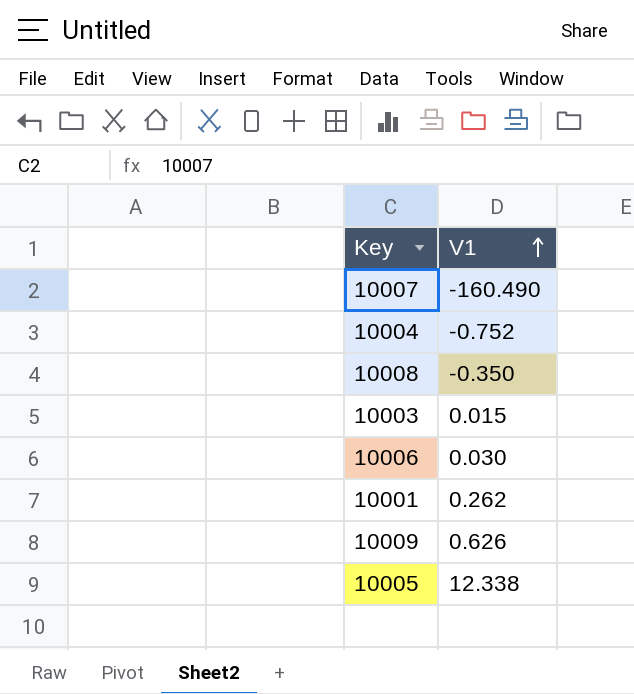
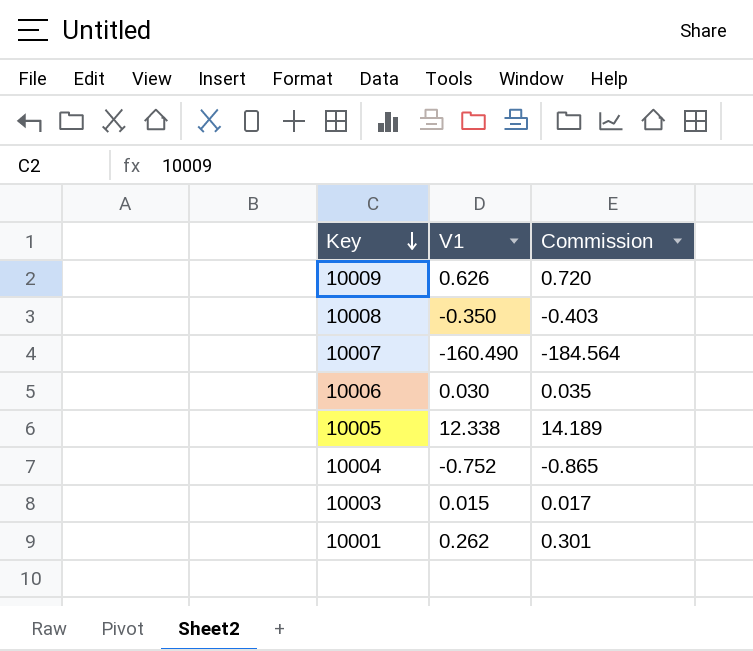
row order: V1 ascending -> Key descending
column Commission | formula: none -> [V1] * 1.15

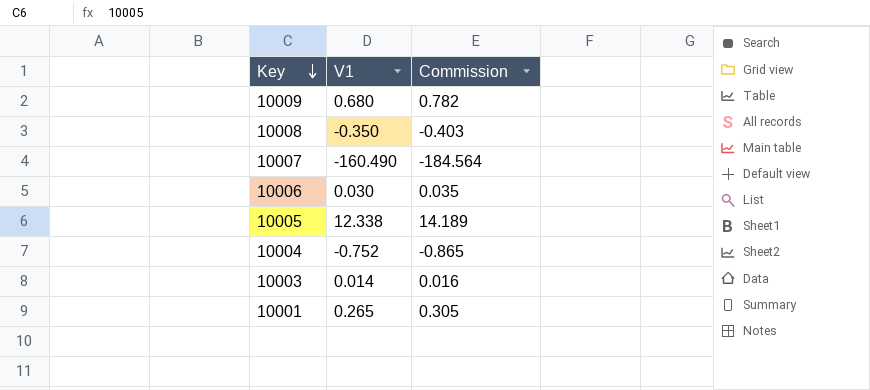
10009 | V1: 0.626 -> 0.680
10009 | Commission: 0.720 -> 0.782
10003 | V1: 0.015 -> 0.014
10003 | Commission: 0.017 -> 0.016
10001 | V1: 0.262 -> 0.265
10001 | Commission: 0.301 -> 0.305

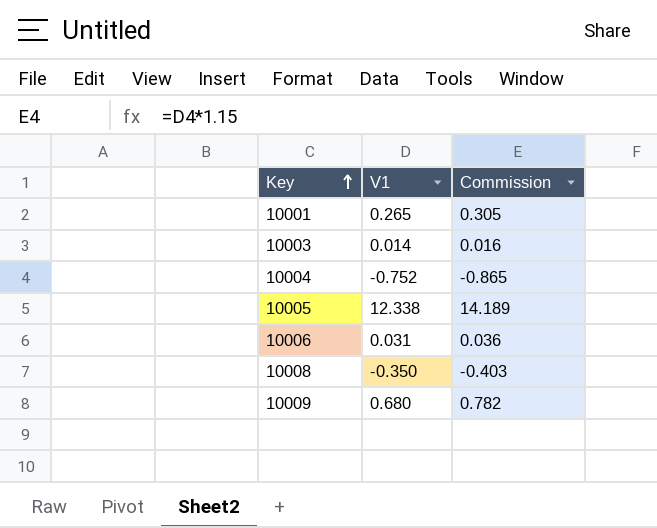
row order: Key descending -> Key ascending
row 10007: -160.490 | -184.564 -> none
10006 | V1: 0.030 -> 0.031
10006 | Commission: 0.035 -> 0.036

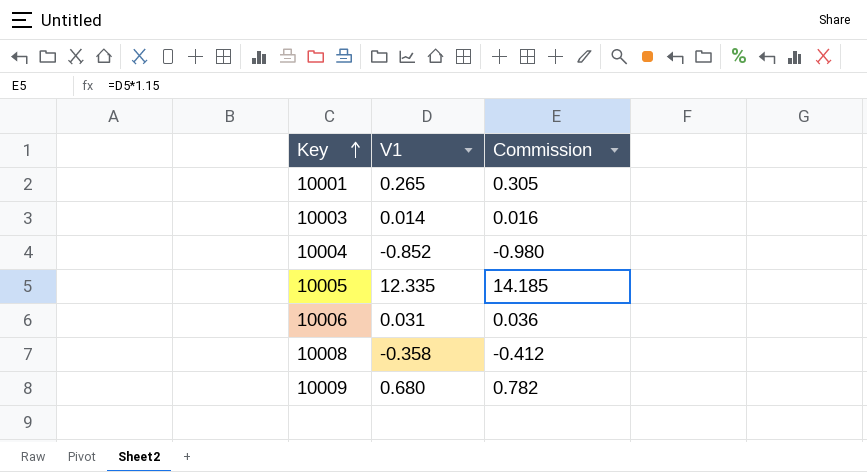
10004 | V1: -0.752 -> -0.852
10004 | Commission: -0.865 -> -0.980
10005 | V1: 12.338 -> 12.335
10005 | Commission: 14.189 -> 14.185
10008 | V1: -0.350 -> -0.358
10008 | Commission: -0.403 -> -0.412

